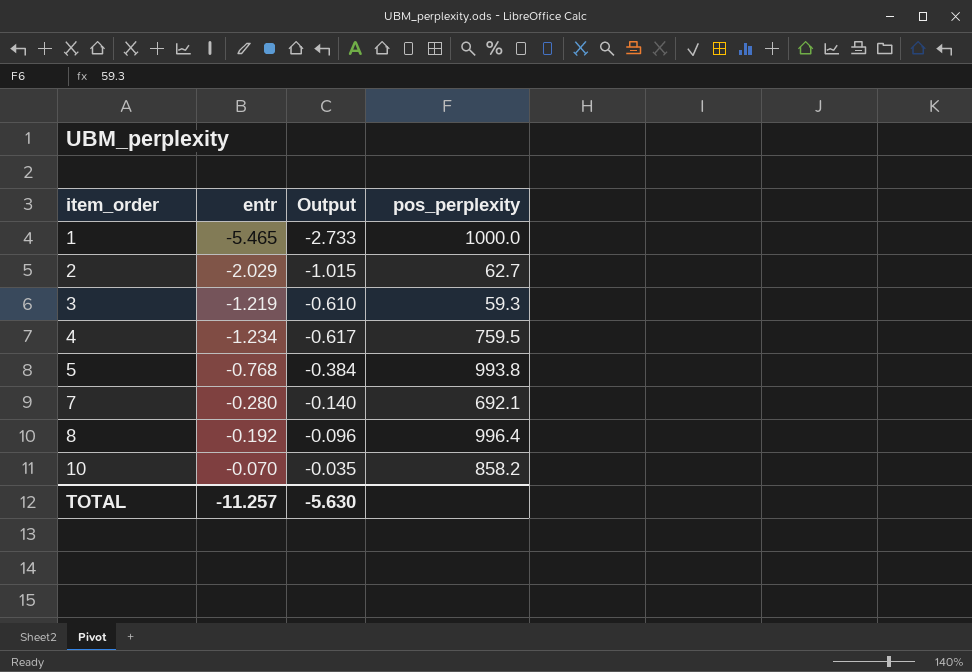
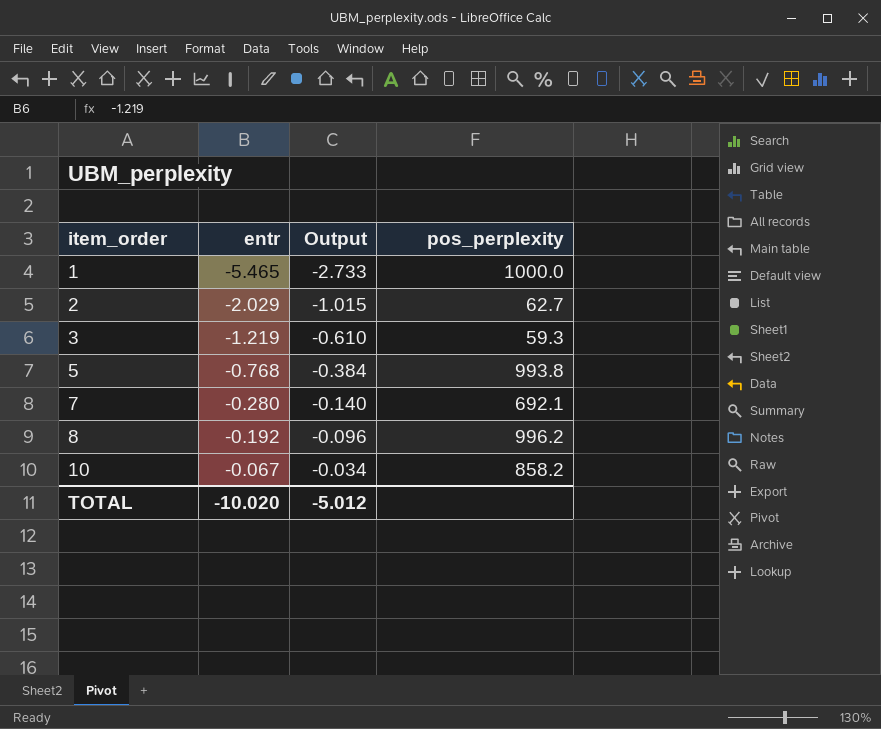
row 4: -1.234 | -0.617 | 759.5 -> none
8 | pos_perplexity: 996.4 -> 996.2
10 | entr: -0.070 -> -0.067
10 | Output: -0.035 -> -0.034
TOTAL | entr: -11.257 -> -10.020
TOTAL | Output: -5.630 -> -5.012

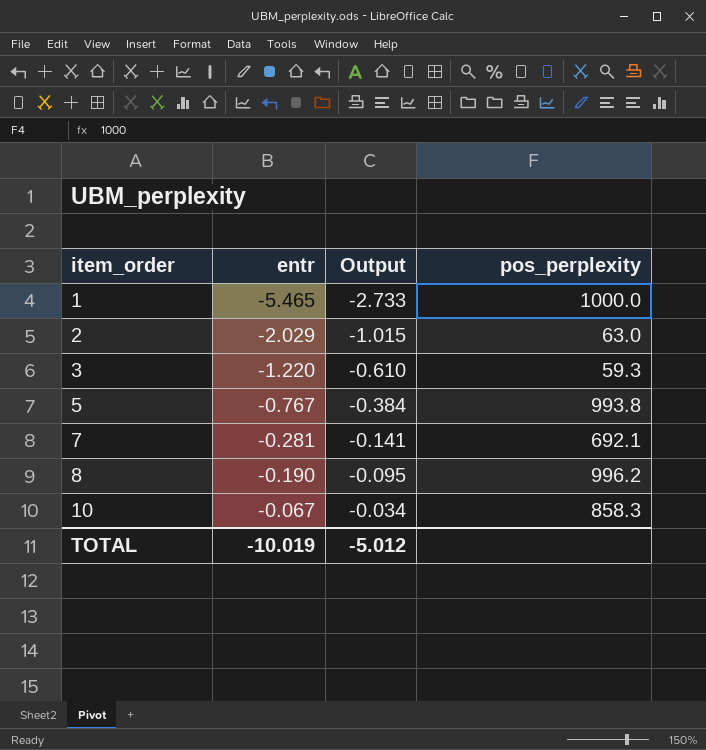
2 | pos_perplexity: 62.7 -> 63.0
3 | entr: -1.219 -> -1.220
5 | entr: -0.768 -> -0.767
7 | entr: -0.280 -> -0.281
7 | Output: -0.140 -> -0.141
8 | entr: -0.192 -> -0.190
8 | Output: -0.096 -> -0.095
10 | pos_perplexity: 858.2 -> 858.3
TOTAL | entr: -10.020 -> -10.019

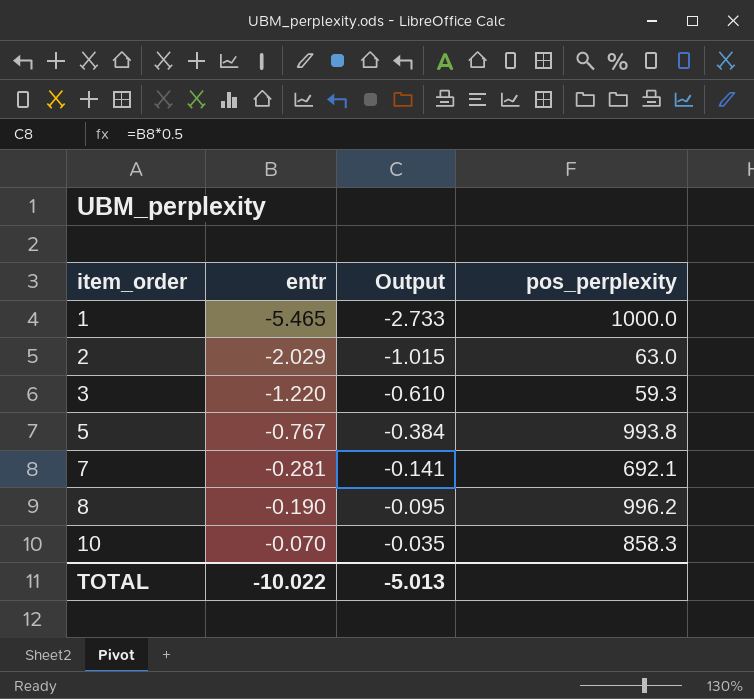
10 | entr: -0.067 -> -0.070
10 | Output: -0.034 -> -0.035
TOTAL | entr: -10.019 -> -10.022
TOTAL | Output: -5.012 -> -5.013

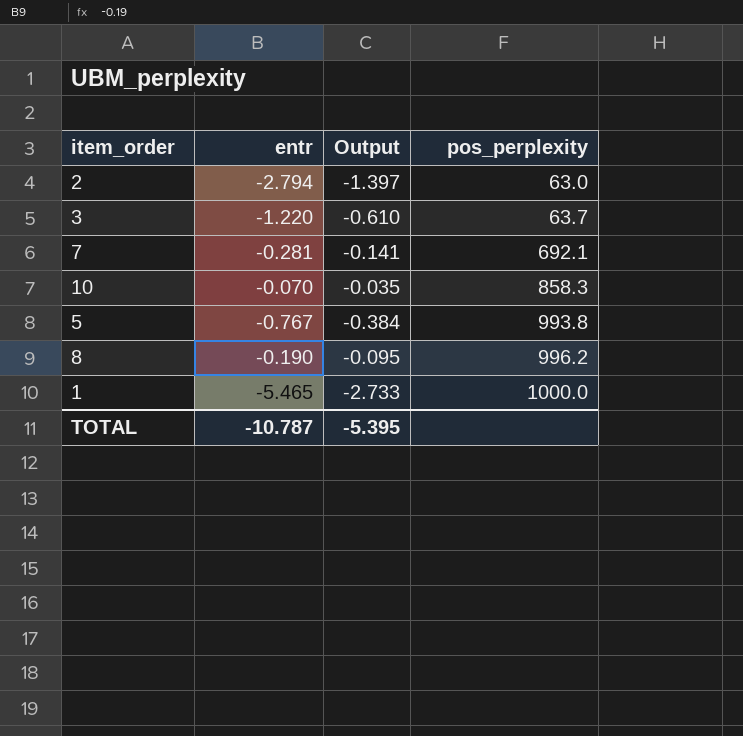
row order: item_order ascending -> pos_perplexity ascending
2 | entr: -2.029 -> -2.794
2 | Output: -1.015 -> -1.397
3 | pos_perplexity: 59.3 -> 63.7
TOTAL | entr: -10.022 -> -10.787
TOTAL | Output: -5.013 -> -5.395

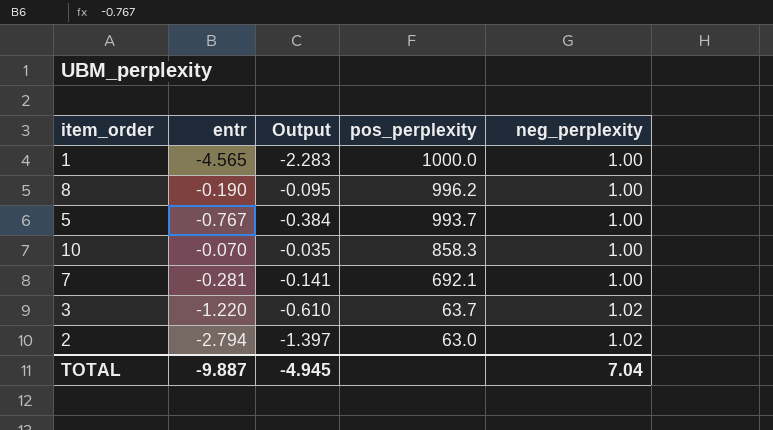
row order: pos_perplexity ascending -> pos_perplexity descending
column neg_perplexity | position: none -> 5
1 | entr: -5.465 -> -4.565
1 | Output: -2.733 -> -2.283
5 | pos_perplexity: 993.8 -> 993.7
TOTAL | entr: -10.787 -> -9.887
TOTAL | Output: -5.395 -> -4.945

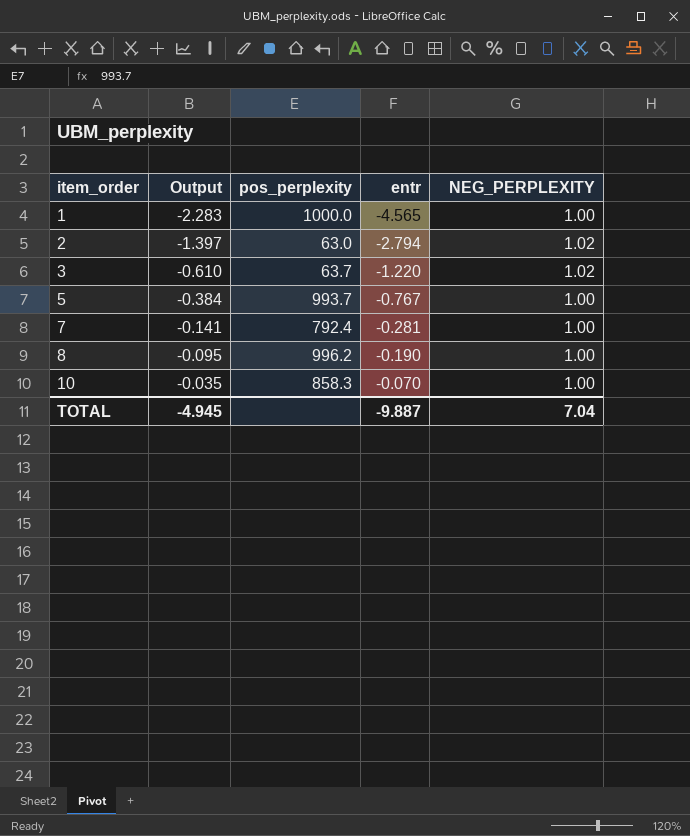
row order: pos_perplexity descending -> item_order ascending
column entr | position: 2 -> 4
column name: neg_perplexity -> NEG_PERPLEXITY
7 | pos_perplexity: 692.1 -> 792.4

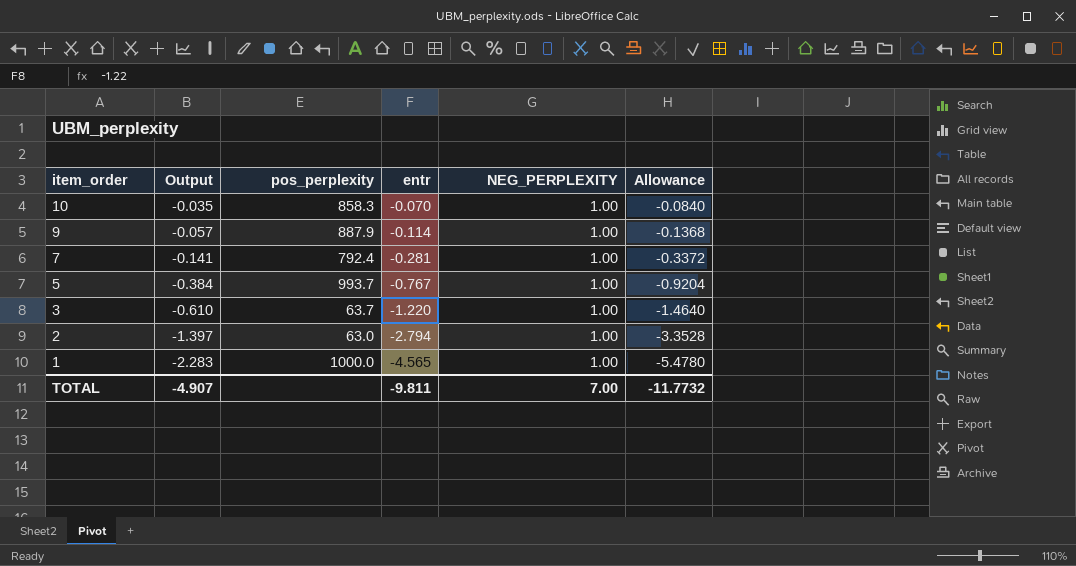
row order: item_order ascending -> item_order descending
column Allowance | formula: none -> [entr] * 1.2
row 8: -0.095 | 996.2 | -0.190 | 1.00 -> none
row 9: none -> -0.057 | 887.9 | -0.114 | 1.00 | -0.1368
3 | NEG_PERPLEXITY: 1.02 -> 1.00
2 | NEG_PERPLEXITY: 1.02 -> 1.00
TOTAL | Output: -4.945 -> -4.907
TOTAL | entr: -9.887 -> -9.811
TOTAL | NEG_PERPLEXITY: 7.04 -> 7.00

